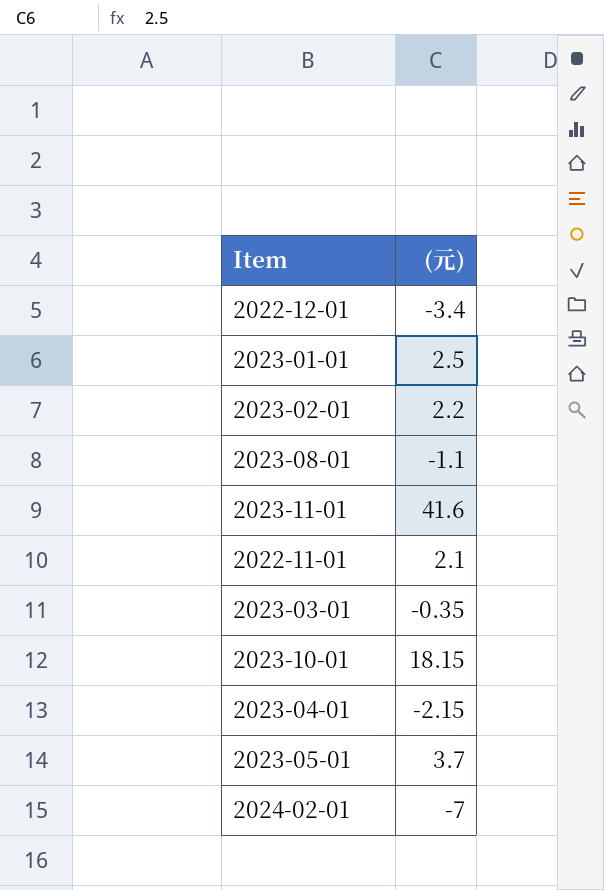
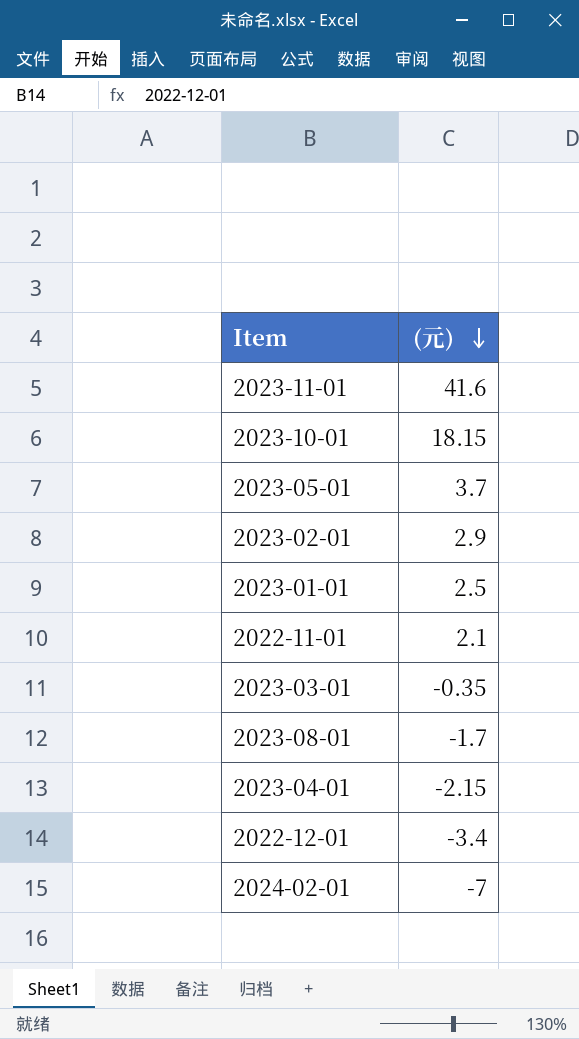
row order: none -> (元) descending
2023-02-01 | (元): 2.2 -> 2.9
2023-08-01 | (元): -1.1 -> -1.7

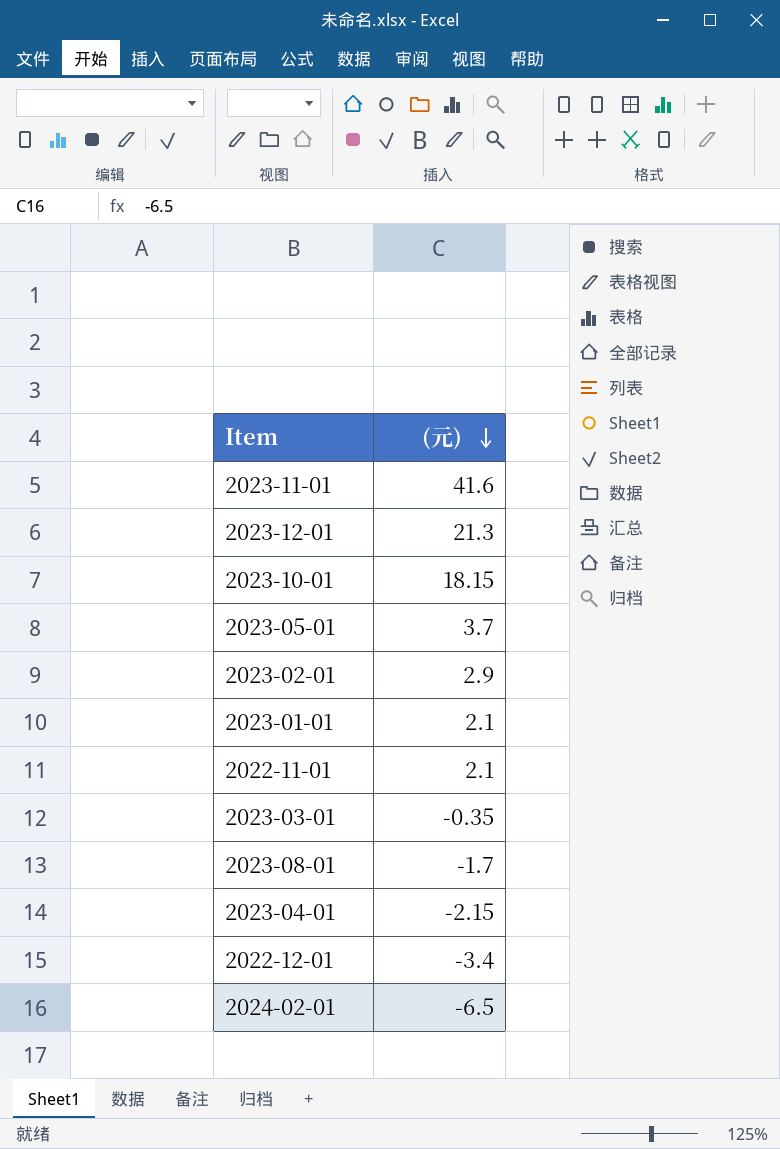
row 2023-12-01: none -> 21.3
2023-01-01 | (元): 2.5 -> 2.1
2024-02-01 | (元): -7 -> -6.5

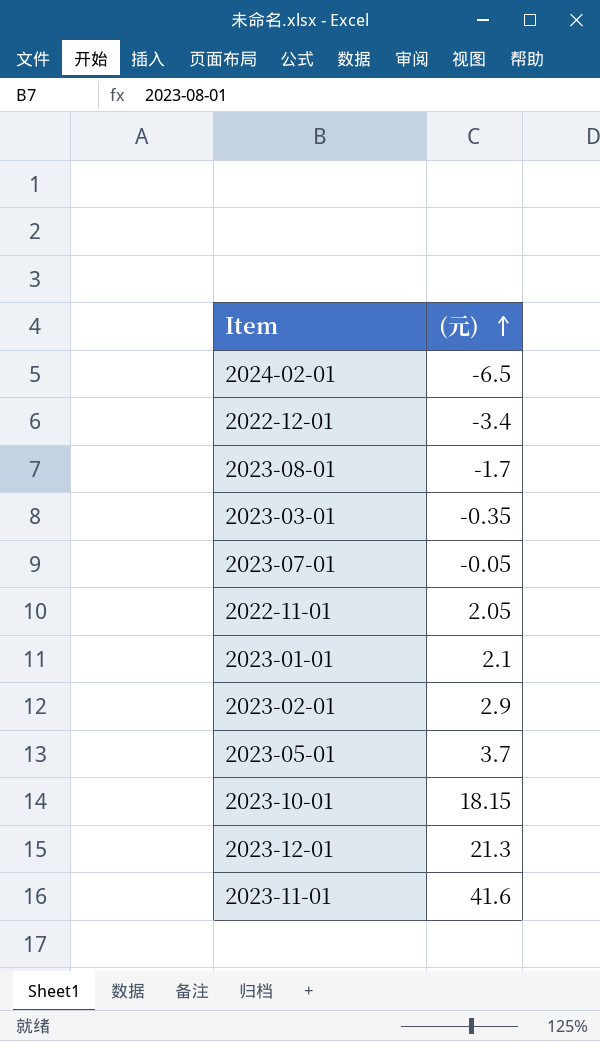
row order: (元) descending -> (元) ascending
row 2023-04-01: -2.15 -> none
row 2023-07-01: none -> -0.05
2022-11-01 | (元): 2.1 -> 2.05

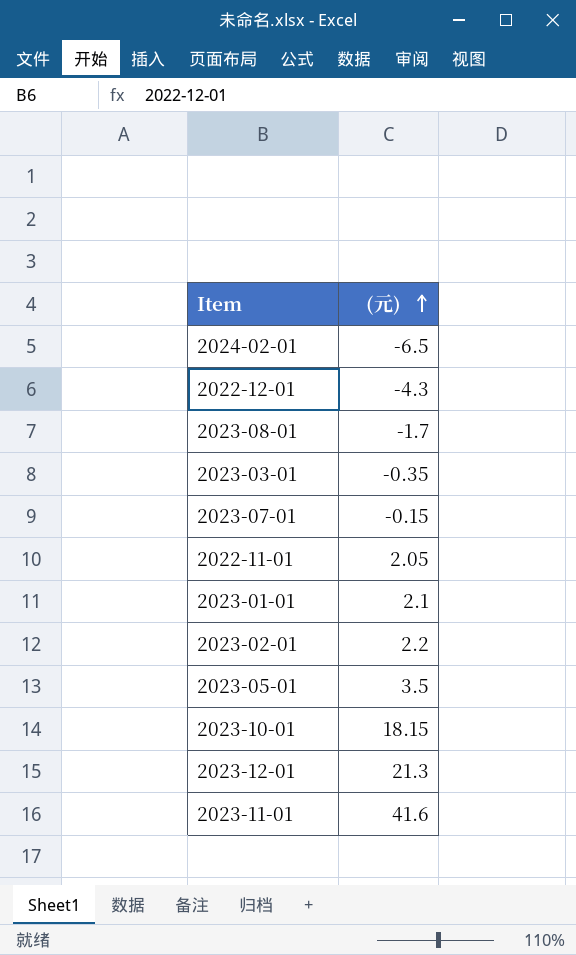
2022-12-01 | (元): -3.4 -> -4.3
2023-07-01 | (元): -0.05 -> -0.15
2023-02-01 | (元): 2.9 -> 2.2
2023-05-01 | (元): 3.7 -> 3.5

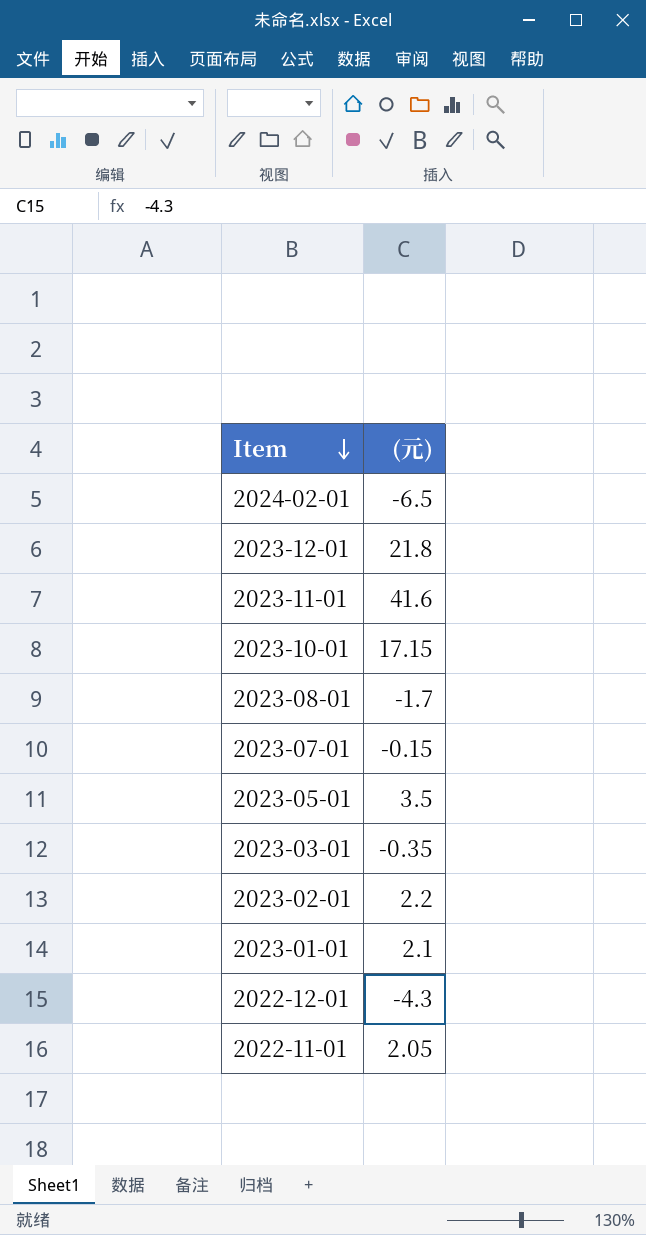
row order: (元) ascending -> Item descending
2023-12-01 | (元): 21.3 -> 21.8
2023-10-01 | (元): 18.15 -> 17.15

